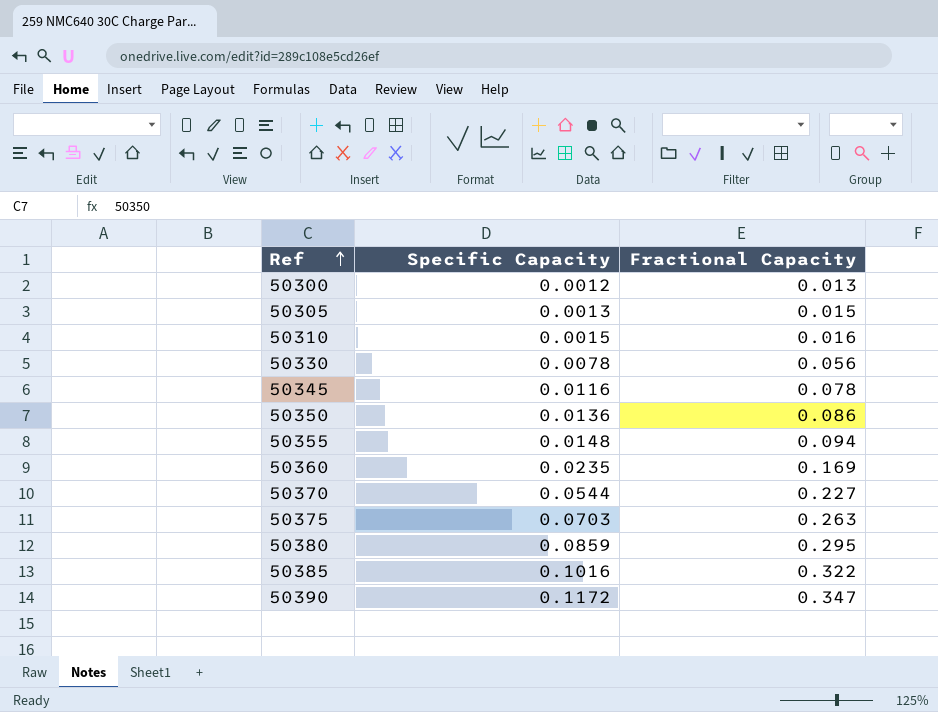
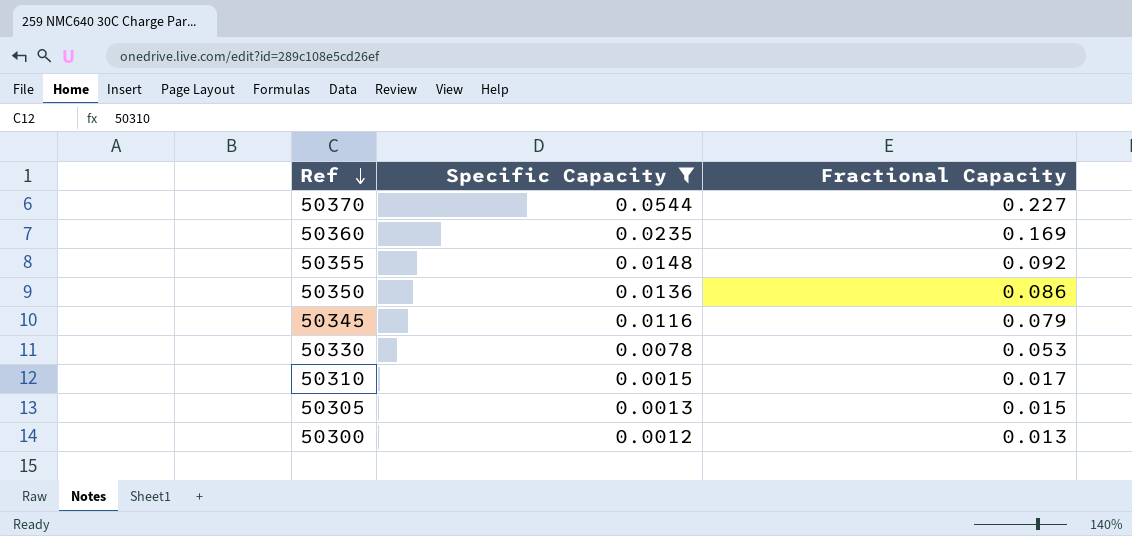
filter: none -> Specific Capacity <= 0.0544
row order: Ref ascending -> Ref descending
50355 | Fractional Capacity: 0.094 -> 0.092
50345 | Fractional Capacity: 0.078 -> 0.079
50330 | Fractional Capacity: 0.056 -> 0.053
50310 | Fractional Capacity: 0.016 -> 0.017

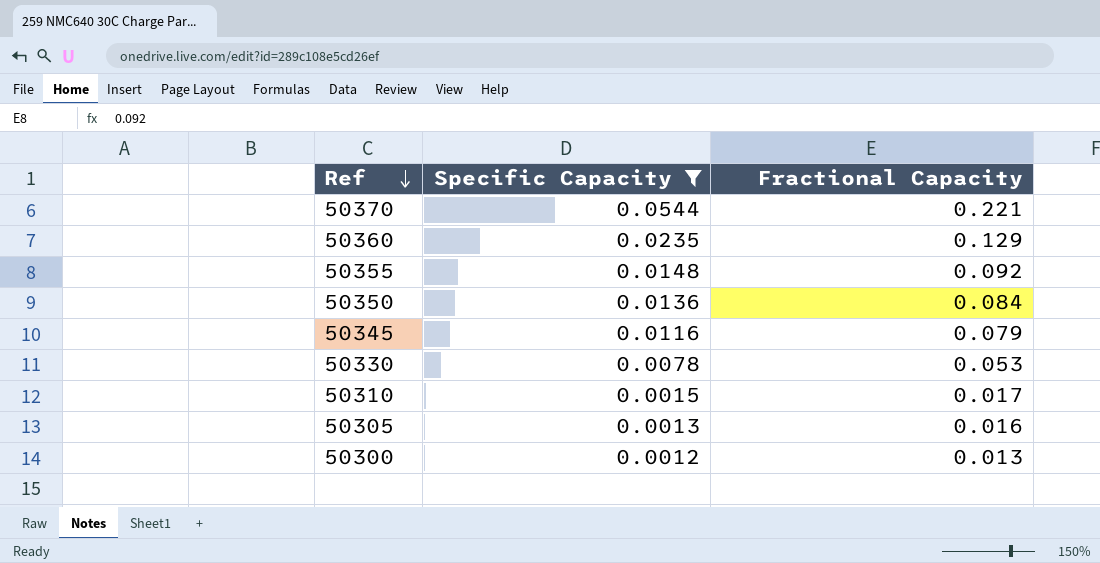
50370 | Fractional Capacity: 0.227 -> 0.221
50360 | Fractional Capacity: 0.169 -> 0.129
50350 | Fractional Capacity: 0.086 -> 0.084
50305 | Fractional Capacity: 0.015 -> 0.016

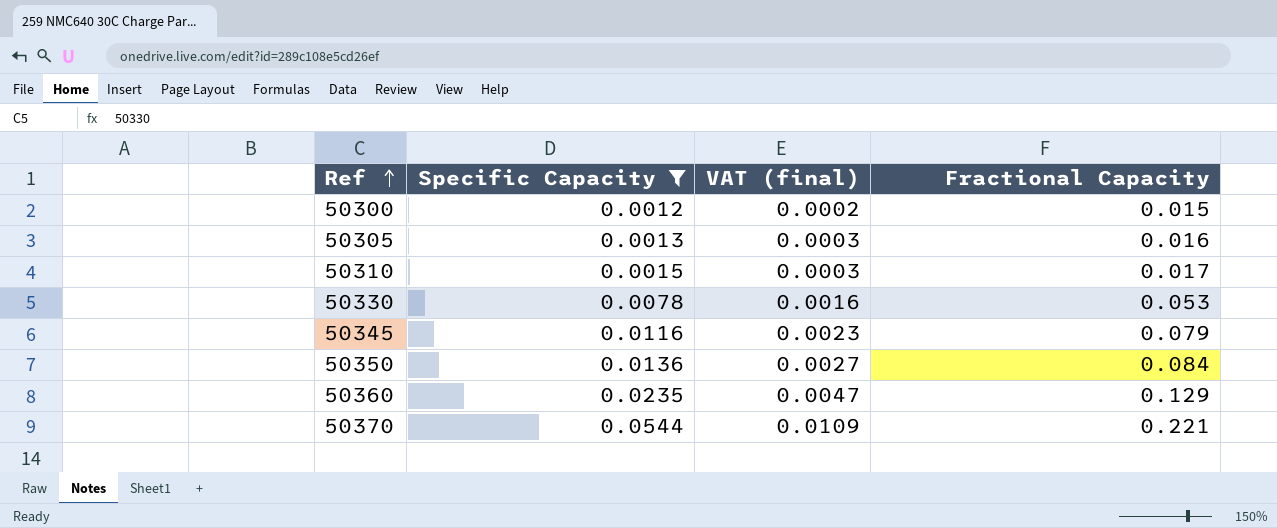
row order: Ref descending -> Ref ascending
column VAT (final) | formula: none -> [Specific Capacity] * 0.2
row 50355: 0.0148 | 0.092 -> none
50300 | Fractional Capacity: 0.013 -> 0.015

